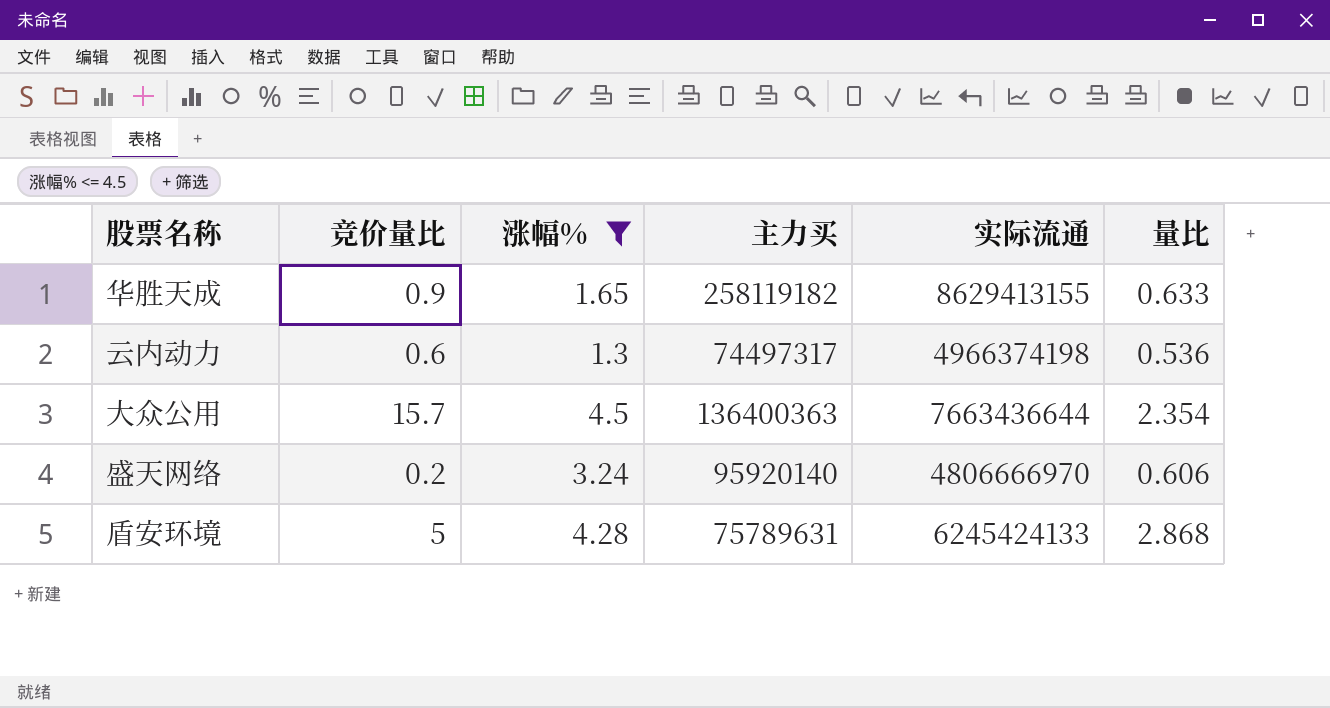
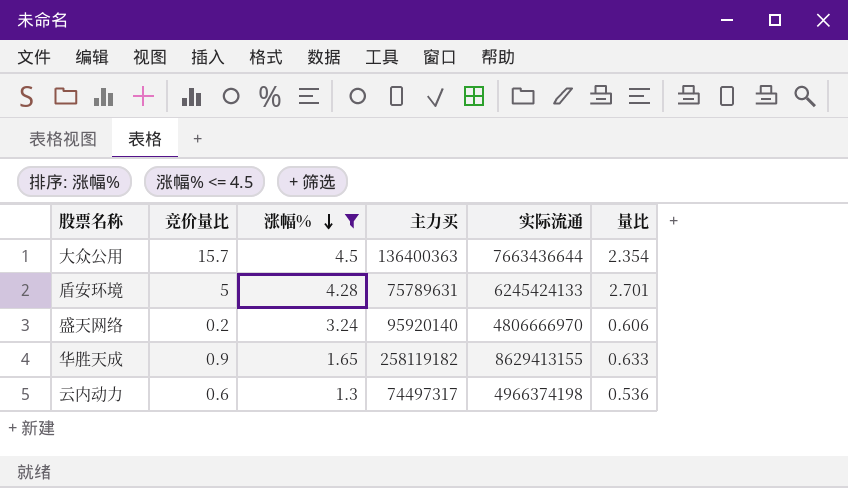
row order: none -> 涨幅% descending
盾安环境 | 量比: 2.868 -> 2.701

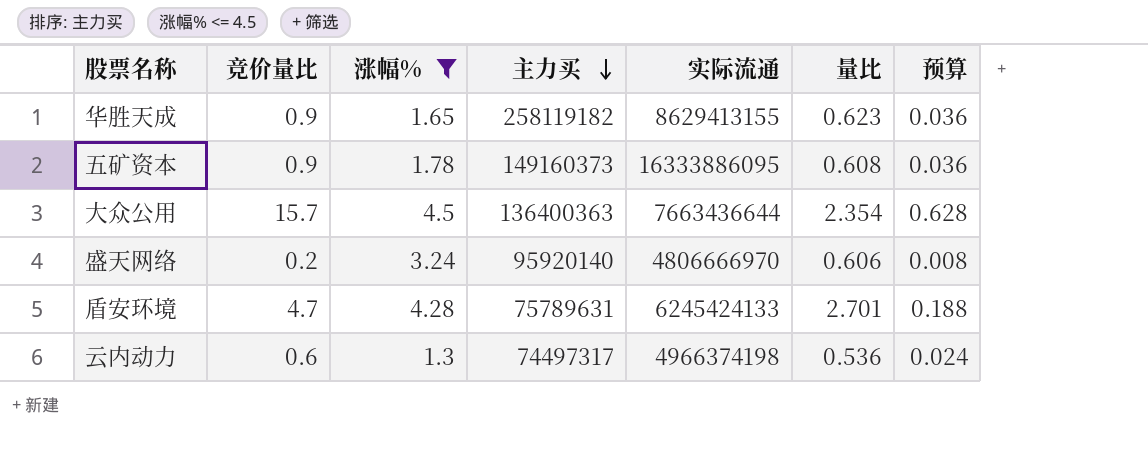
row order: 涨幅% descending -> 主力买 descending
column 预算 | formula: none -> [竞价量比] * 0.04
华胜天成 | 量比: 0.633 -> 0.623
row 五矿资本: none -> 0.9 | 1.78 | 149160373 | 16333886095 | 0.608 | 0.036
盾安环境 | 竞价量比: 5 -> 4.7

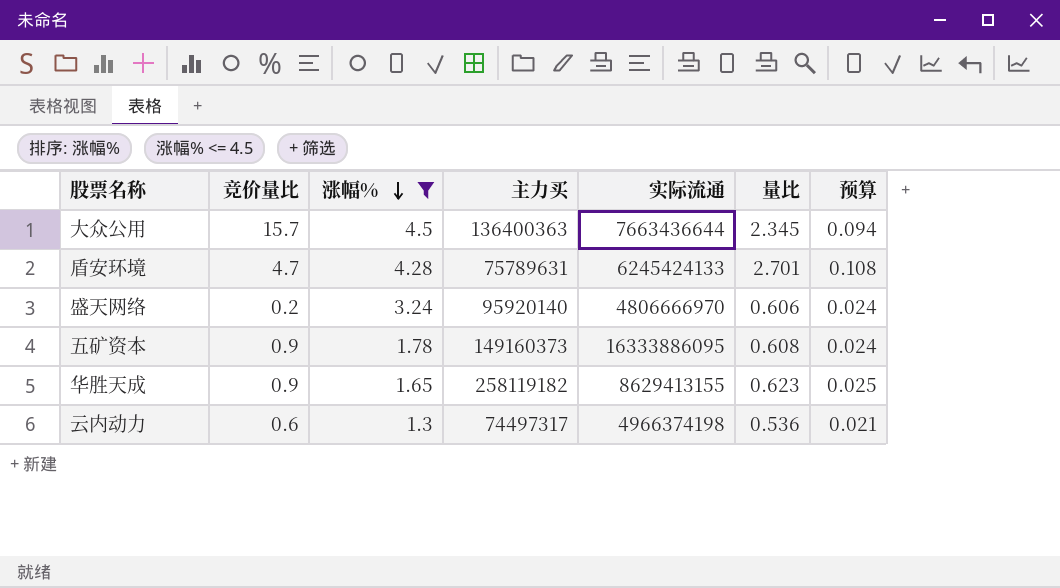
row order: 主力买 descending -> 涨幅% descending
column 预算 | formula: [竞价量比] * 0.04 -> [量比] * 0.04
大众公用 | 量比: 2.354 -> 2.345

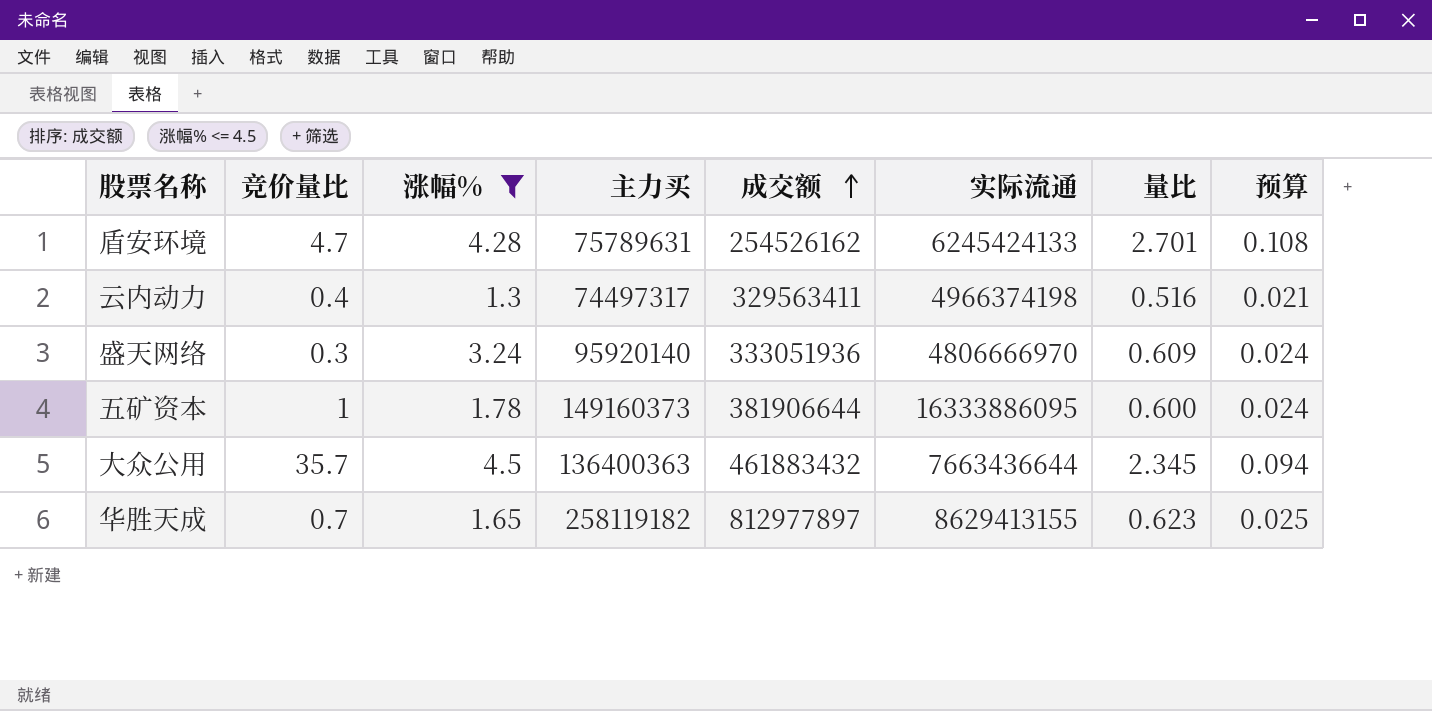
row order: 涨幅% descending -> 成交额 ascending
column 成交额 | position: none -> 5
云内动力 | 竞价量比: 0.6 -> 0.4
云内动力 | 量比: 0.536 -> 0.516
盛天网络 | 竞价量比: 0.2 -> 0.3
盛天网络 | 量比: 0.606 -> 0.609
五矿资本 | 竞价量比: 0.9 -> 1
五矿资本 | 量比: 0.608 -> 0.600
大众公用 | 竞价量比: 15.7 -> 35.7
华胜天成 | 竞价量比: 0.9 -> 0.7

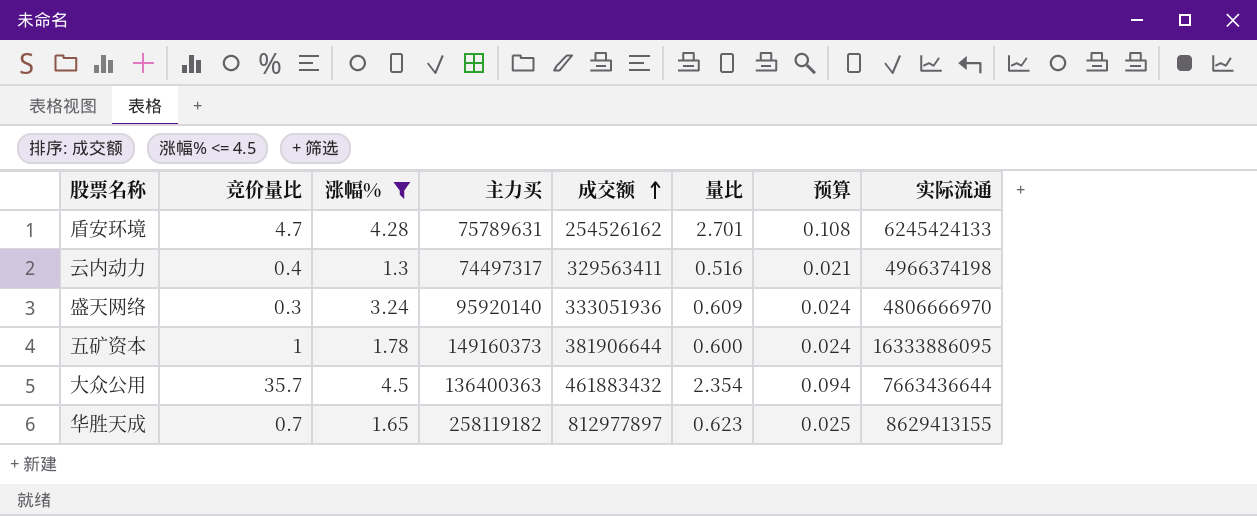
column 实际流通 | position: 6 -> 8
大众公用 | 量比: 2.345 -> 2.354

